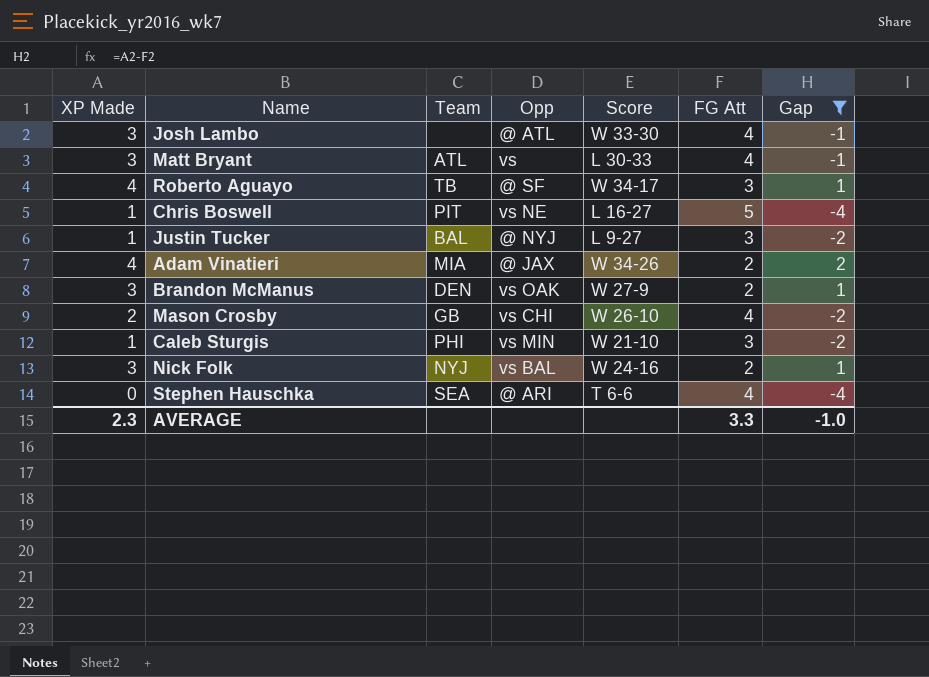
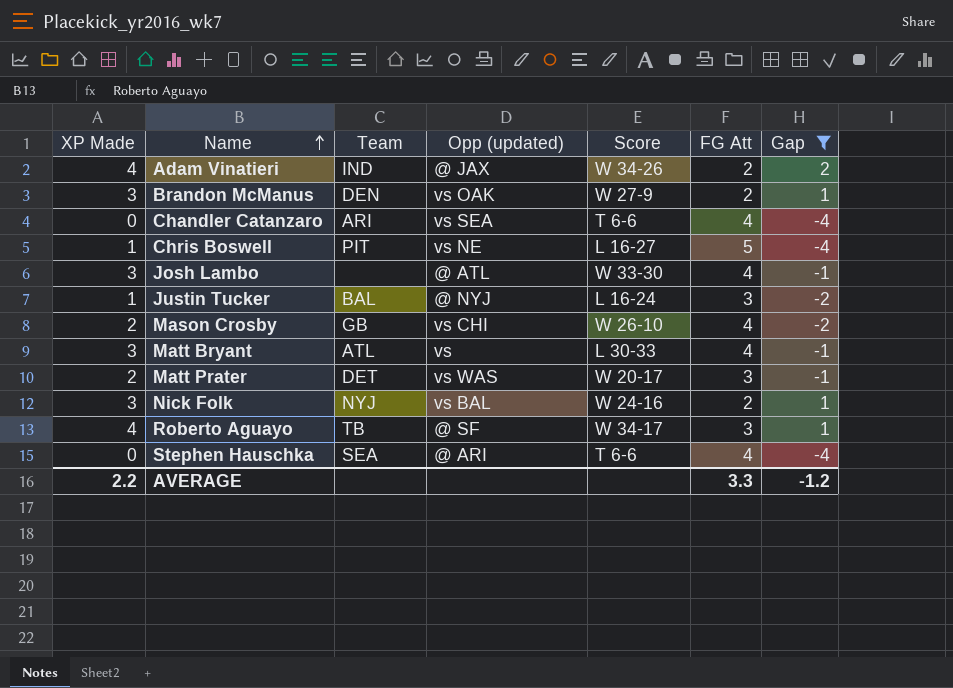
row order: none -> Name ascending
column name: Opp -> Opp (updated)
row Caleb Sturgis: 1 | PHI | vs MIN | W 21-10 | 3 | -2 -> none
Adam Vinatieri | Team: MIA -> IND
row Chandler Catanzaro: none -> 0 | ARI | vs SEA | T 6-6 | 4 | -4
Justin Tucker | Score: L 9-27 -> L 16-24
row Matt Prater: none -> 2 | DET | vs WAS | W 20-17 | 3 | -1
AVERAGE | XP Made: 2.3 -> 2.2
AVERAGE | Gap: -1.0 -> -1.2

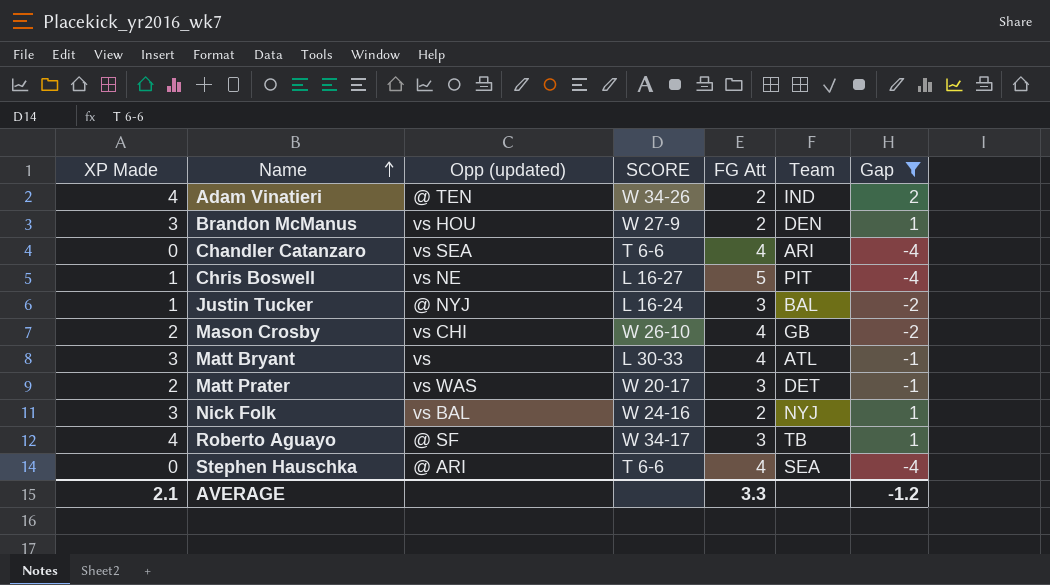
column name: Score -> SCORE
column Team | position: 3 -> 6
row Josh Lambo: 3 | none | @ ATL | W 33-30 | 4 | -1 -> none
Adam Vinatieri | Opp (updated): @ JAX -> @ TEN
Brandon McManus | Opp (updated): vs OAK -> vs HOU
AVERAGE | XP Made: 2.2 -> 2.1

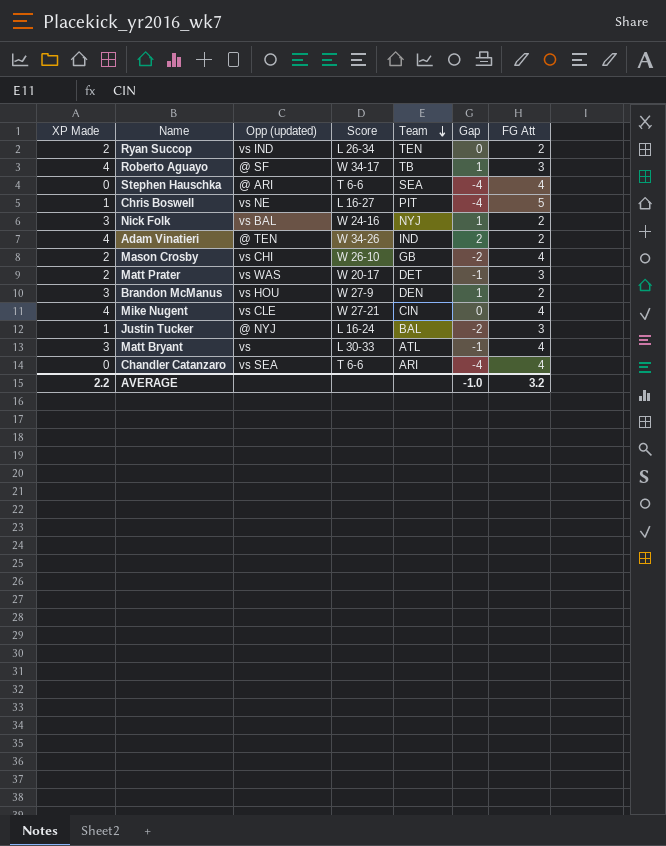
filter: Gap != 0 -> none
row order: Name ascending -> Team descending
column name: SCORE -> Score
column FG Att | position: 5 -> 7
AVERAGE | XP Made: 2.1 -> 2.2
AVERAGE | Gap: -1.2 -> -1.0
AVERAGE | FG Att: 3.3 -> 3.2

